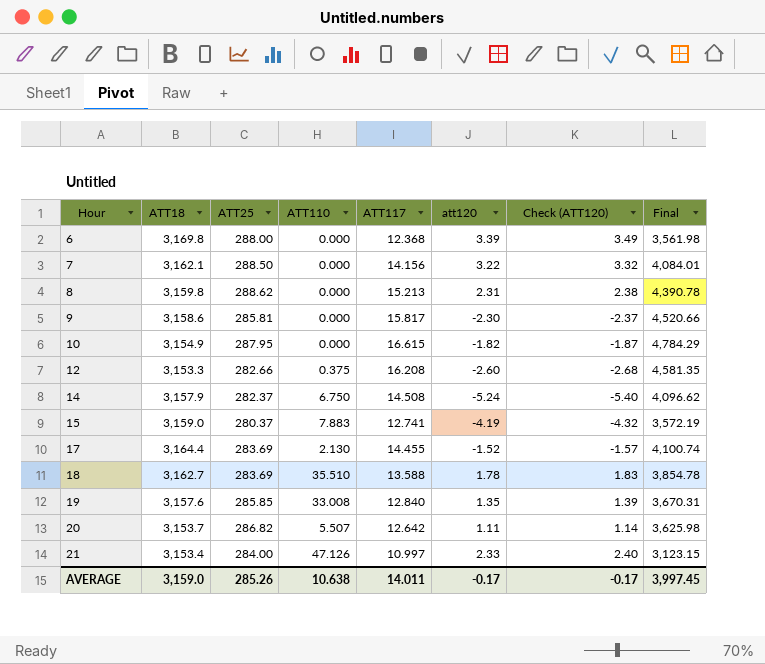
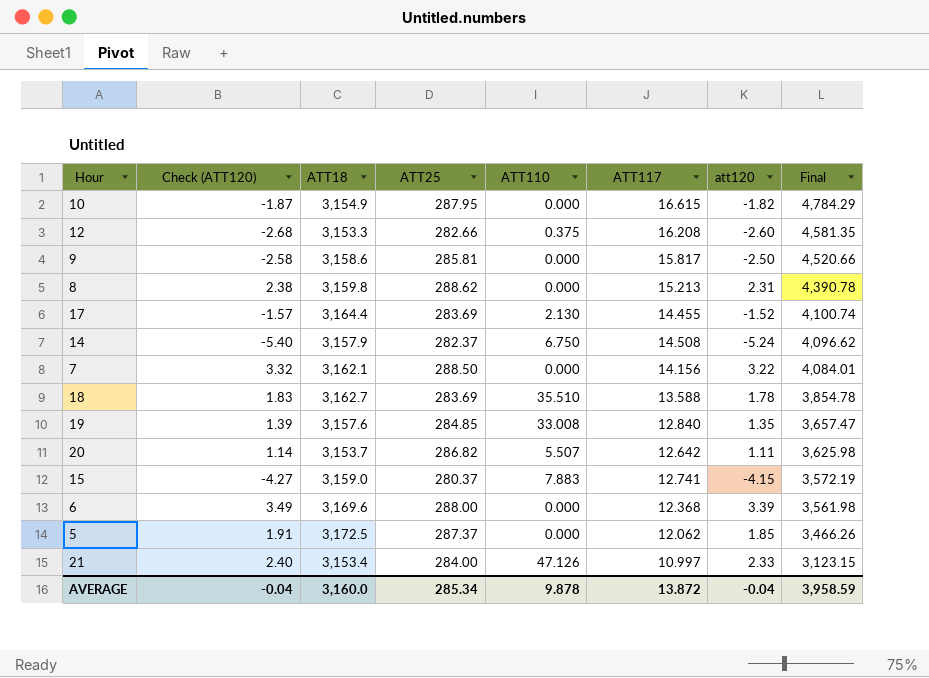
row order: Hour ascending -> Final descending
column Check (ATT120) | position: 7 -> 2
9 | Check (ATT120): -2.37 -> -2.58
9 | att120: -2.30 -> -2.50
19 | ATT25: 285.85 -> 284.85
19 | Final: 3,670.31 -> 3,657.47
15 | Check (ATT120): -4.32 -> -4.27
15 | att120: -4.19 -> -4.15
6 | ATT18: 3,169.8 -> 3,169.6
row 5: none -> 1.91 | 3,172.5 | 287.37 | 0.000 | 12.062 | 1.85 | 3,466.26
AVERAGE | Check (ATT120): -0.17 -> -0.04
AVERAGE | ATT18: 3,159.0 -> 3,160.0
AVERAGE | ATT25: 285.26 -> 285.34
AVERAGE | ATT110: 10.638 -> 9.878
AVERAGE | ATT117: 14.011 -> 13.872
AVERAGE | att120: -0.17 -> -0.04
AVERAGE | Final: 3,997.45 -> 3,958.59

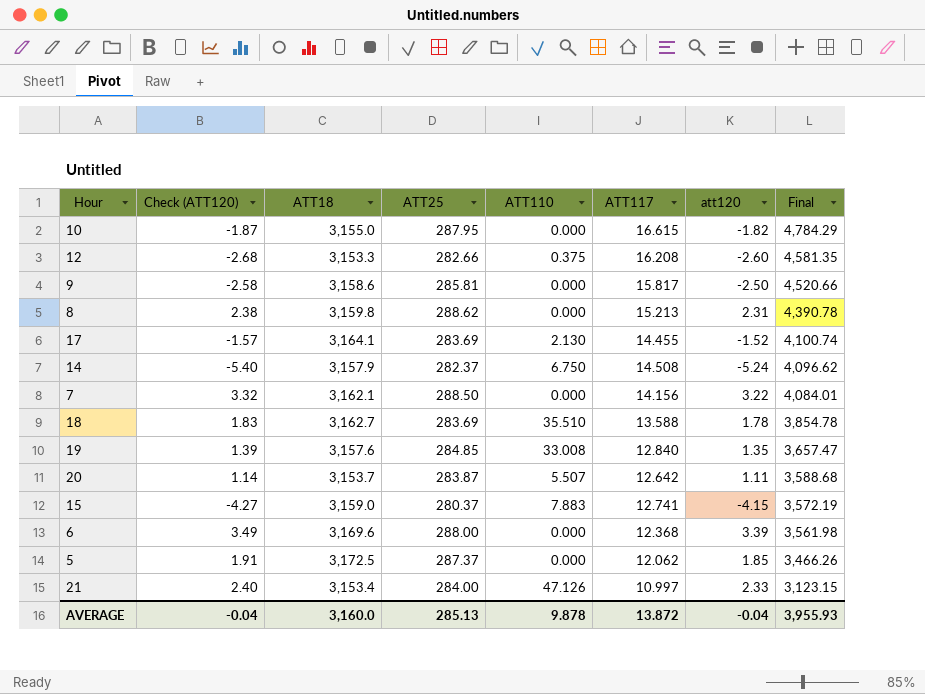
10 | ATT18: 3,154.9 -> 3,155.0
17 | ATT18: 3,164.4 -> 3,164.1
20 | ATT25: 286.82 -> 283.87
20 | Final: 3,625.98 -> 3,588.68
AVERAGE | ATT25: 285.34 -> 285.13
AVERAGE | Final: 3,958.59 -> 3,955.93

